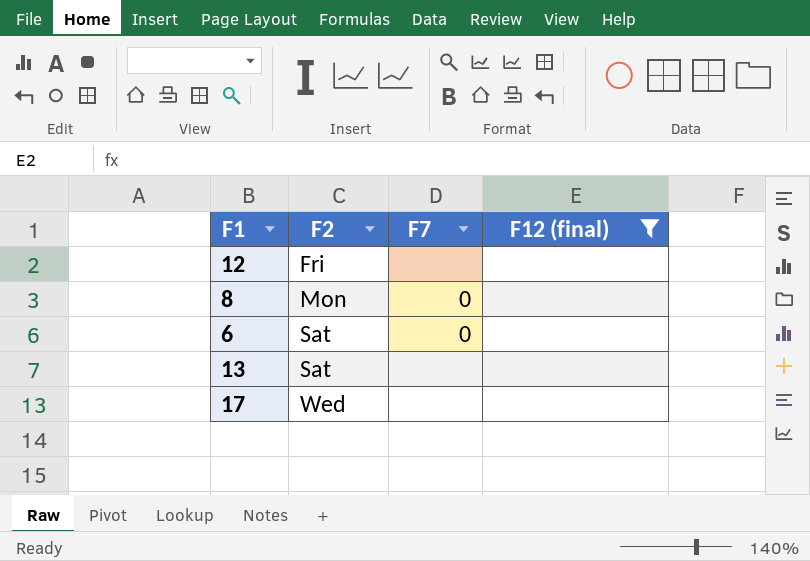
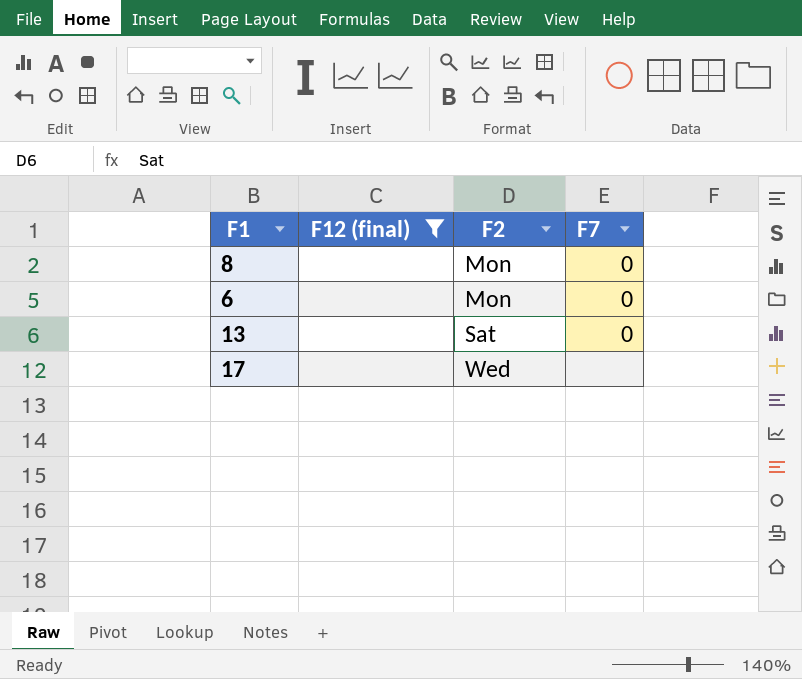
column F12 (final) | position: 4 -> 2
row 12: Fri | none | none -> none
6 | F2: Sat -> Mon
13 | F7: none -> 0

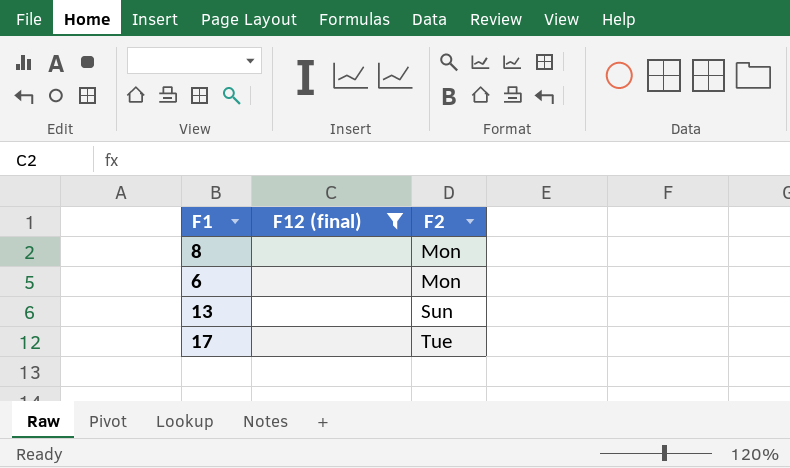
column F7 | position: 4 -> none
13 | F2: Sat -> Sun
17 | F2: Wed -> Tue

